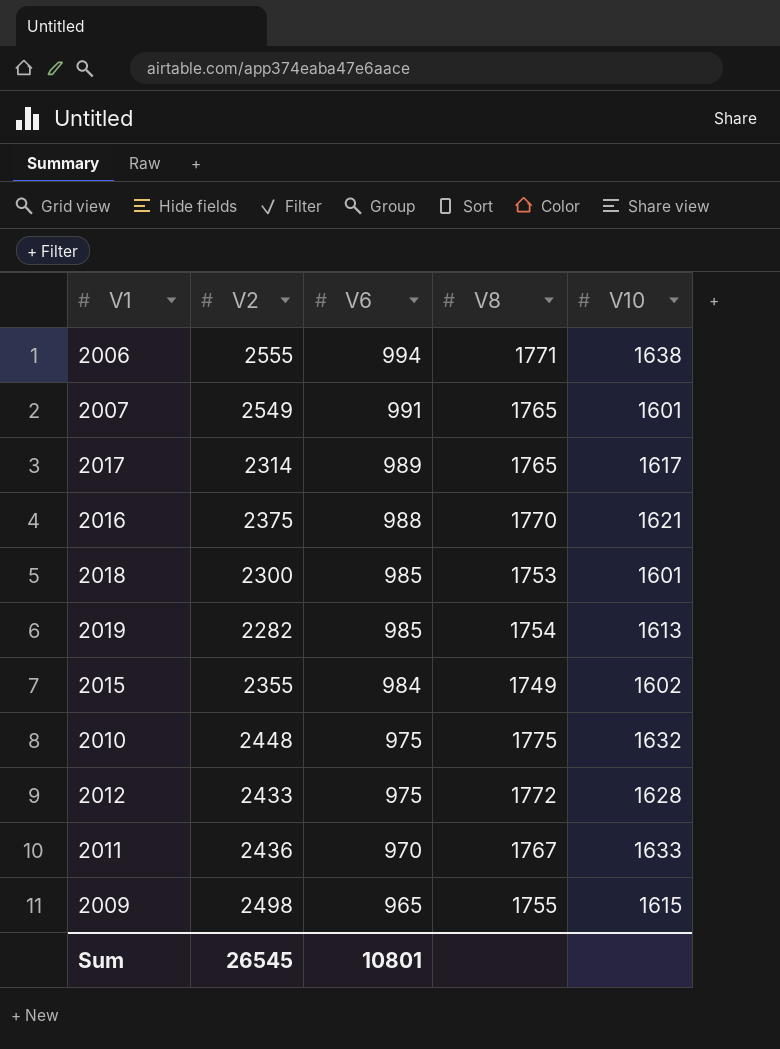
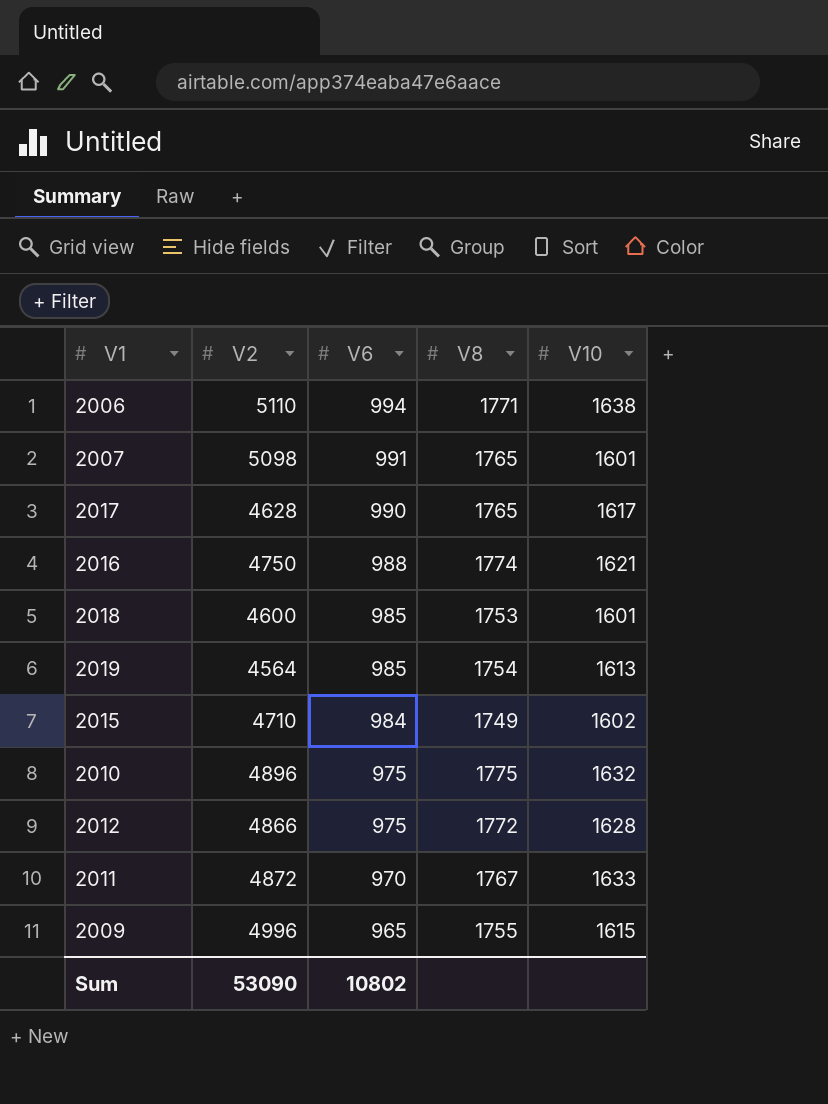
2006 | V2: 2555 -> 5110
2007 | V2: 2549 -> 5098
2017 | V2: 2314 -> 4628
2017 | V6: 989 -> 990
2016 | V2: 2375 -> 4750
2016 | V8: 1770 -> 1774
2018 | V2: 2300 -> 4600
2019 | V2: 2282 -> 4564
2015 | V2: 2355 -> 4710
2010 | V2: 2448 -> 4896
2012 | V2: 2433 -> 4866
2011 | V2: 2436 -> 4872
2009 | V2: 2498 -> 4996
Sum | V2: 26545 -> 53090
Sum | V6: 10801 -> 10802

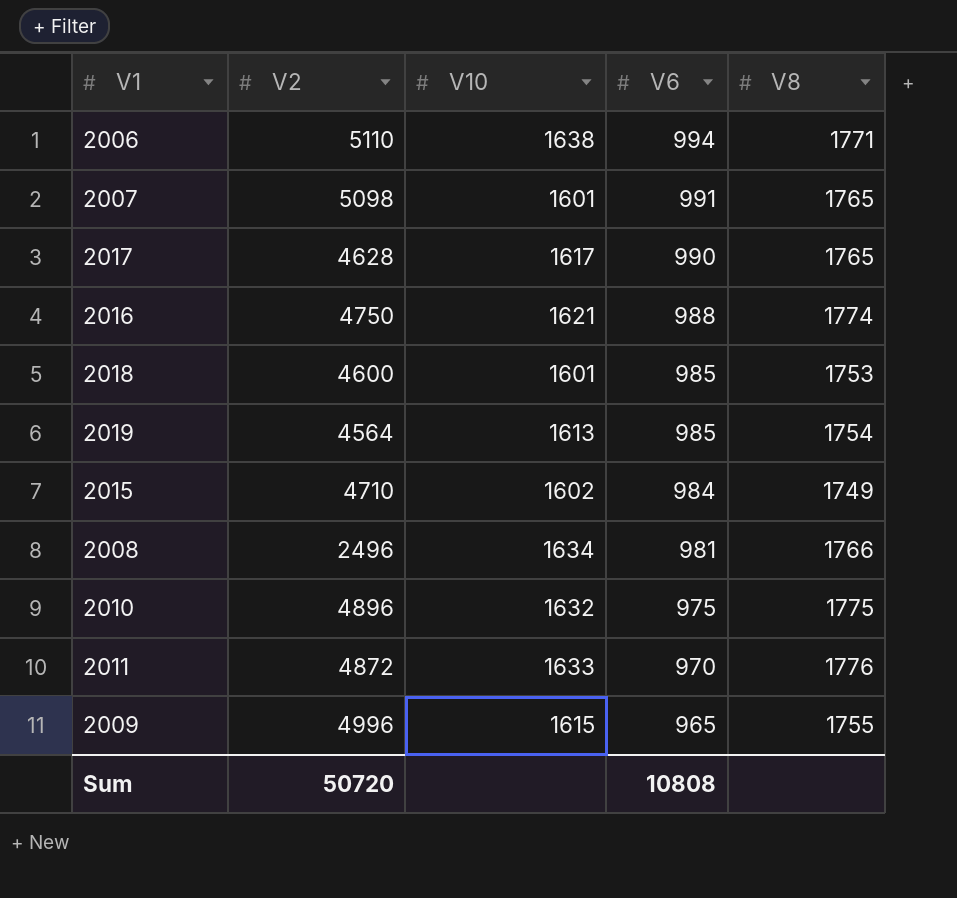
column V10 | position: 5 -> 3
row 2012: 4866 | 975 | 1772 | 1628 -> none
row 2008: none -> 2496 | 1634 | 981 | 1766
2011 | V8: 1767 -> 1776
Sum | V2: 53090 -> 50720
Sum | V6: 10802 -> 10808

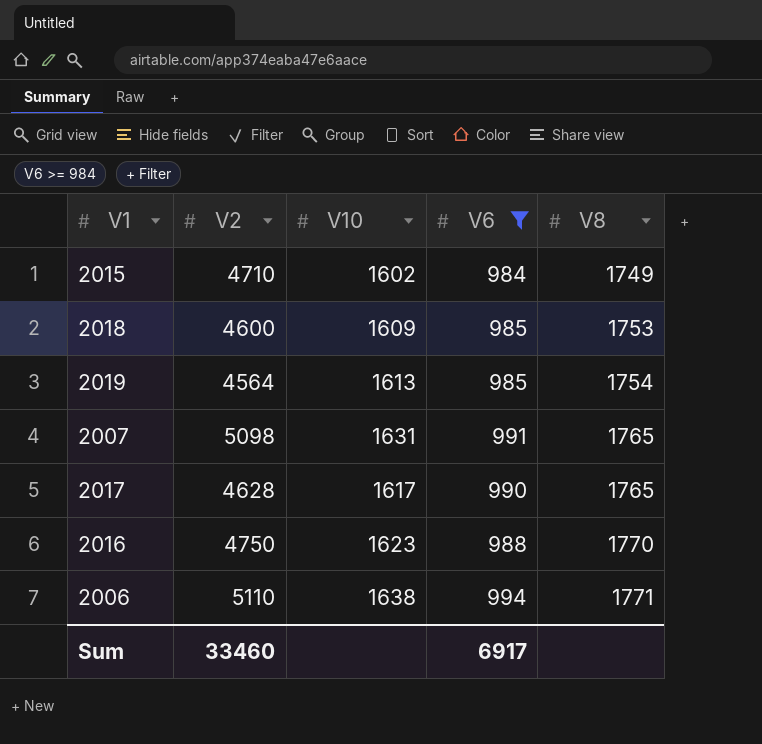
filter: none -> V6 >= 984
row order: V6 descending -> V8 ascending
2018 | V10: 1601 -> 1609
2007 | V10: 1601 -> 1631
2016 | V10: 1621 -> 1623
2016 | V8: 1774 -> 1770
Sum | V2: 50720 -> 33460
Sum | V6: 10808 -> 6917

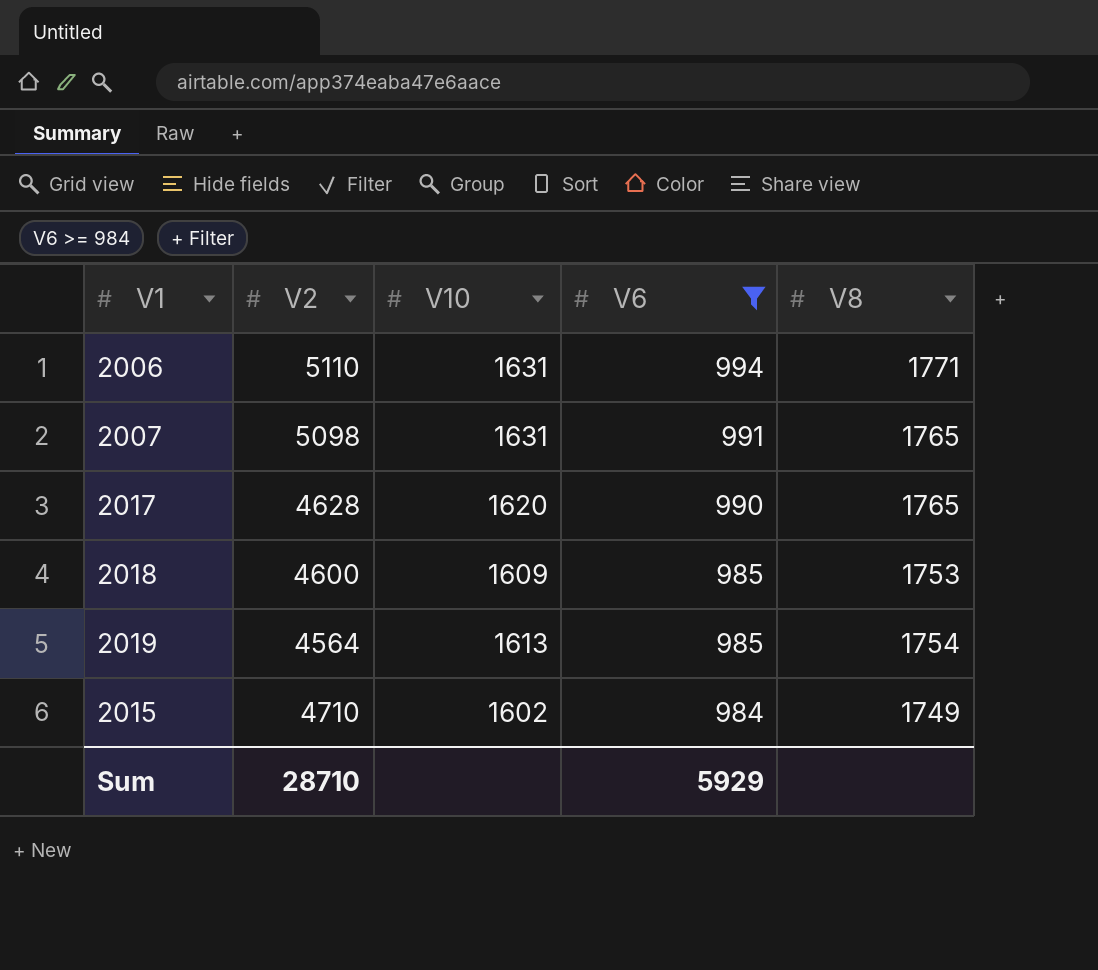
row order: V8 ascending -> V6 descending
row 2016: 4750 | 1623 | 988 | 1770 -> none
2006 | V10: 1638 -> 1631
2017 | V10: 1617 -> 1620
Sum | V2: 33460 -> 28710
Sum | V6: 6917 -> 5929

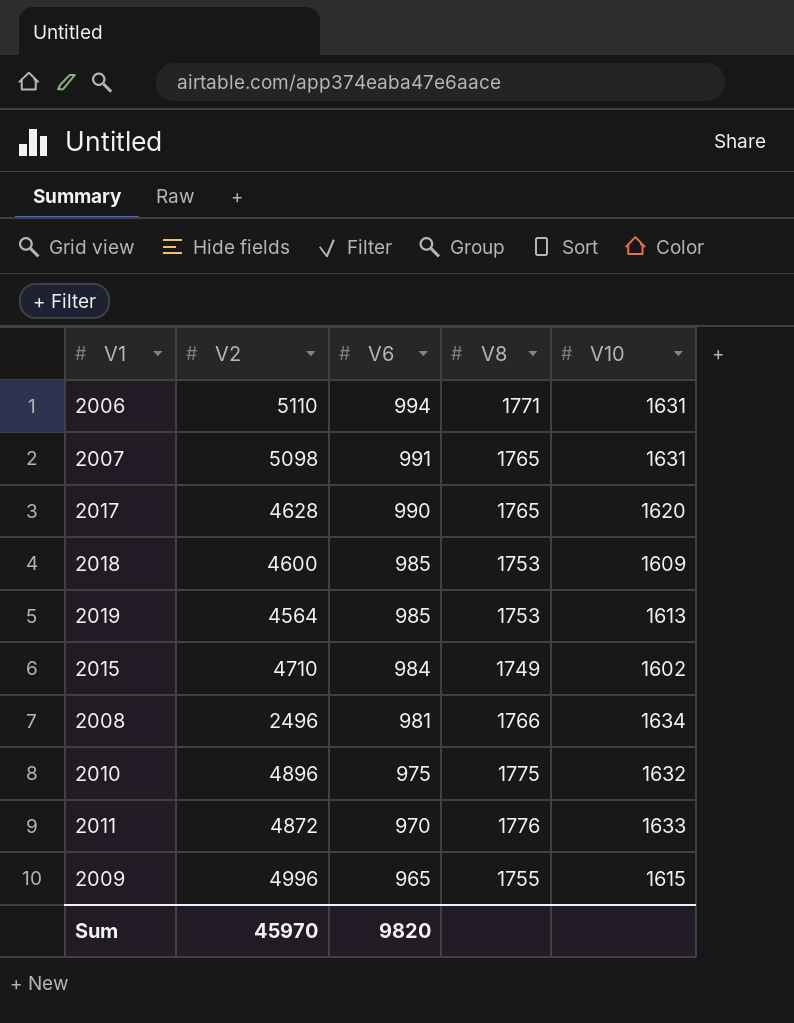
filter: V6 >= 984 -> none
column V10 | position: 3 -> 5
2019 | V8: 1754 -> 1753
Sum | V2: 28710 -> 45970
Sum | V6: 5929 -> 9820

